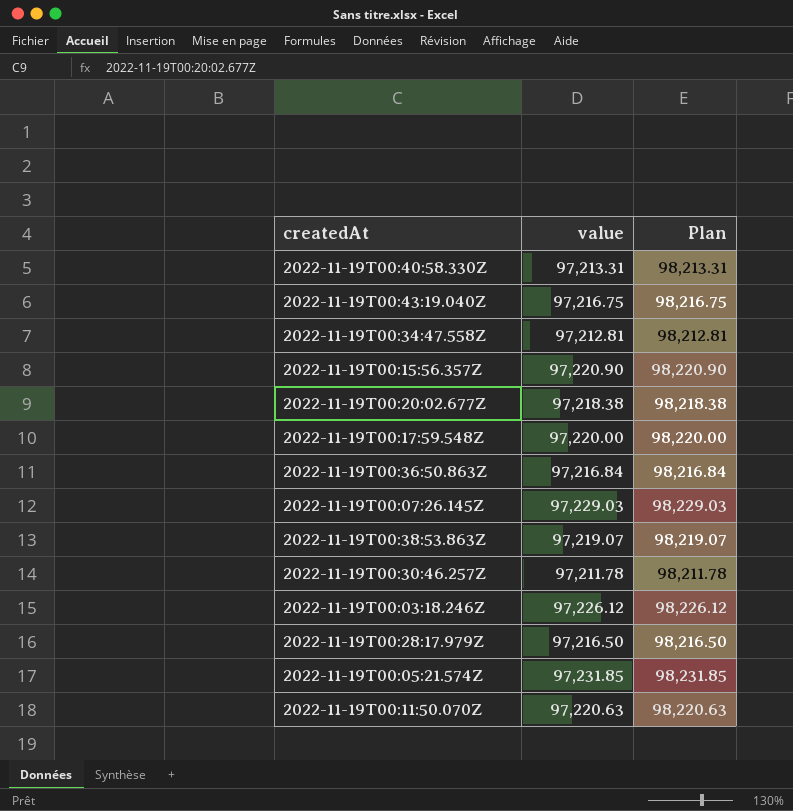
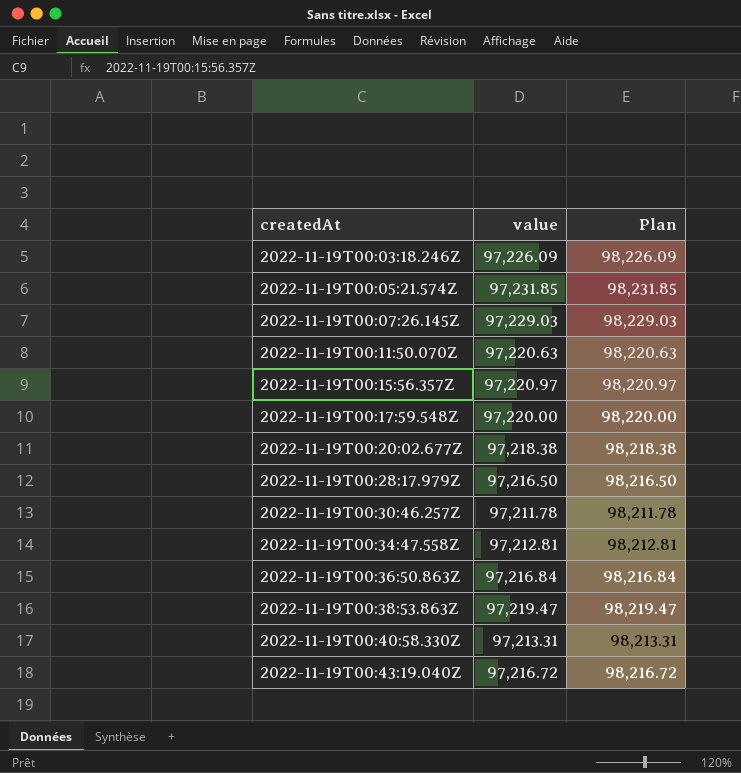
row order: none -> createdAt ascending
2022-11-19T00:03:18.246Z | value: 97,226.12 -> 97,226.09
2022-11-19T00:03:18.246Z | Plan: 98,226.12 -> 98,226.09
2022-11-19T00:15:56.357Z | value: 97,220.90 -> 97,220.97
2022-11-19T00:15:56.357Z | Plan: 98,220.90 -> 98,220.97
2022-11-19T00:38:53.863Z | value: 97,219.07 -> 97,219.47
2022-11-19T00:38:53.863Z | Plan: 98,219.07 -> 98,219.47
2022-11-19T00:43:19.040Z | value: 97,216.75 -> 97,216.72
2022-11-19T00:43:19.040Z | Plan: 98,216.75 -> 98,216.72

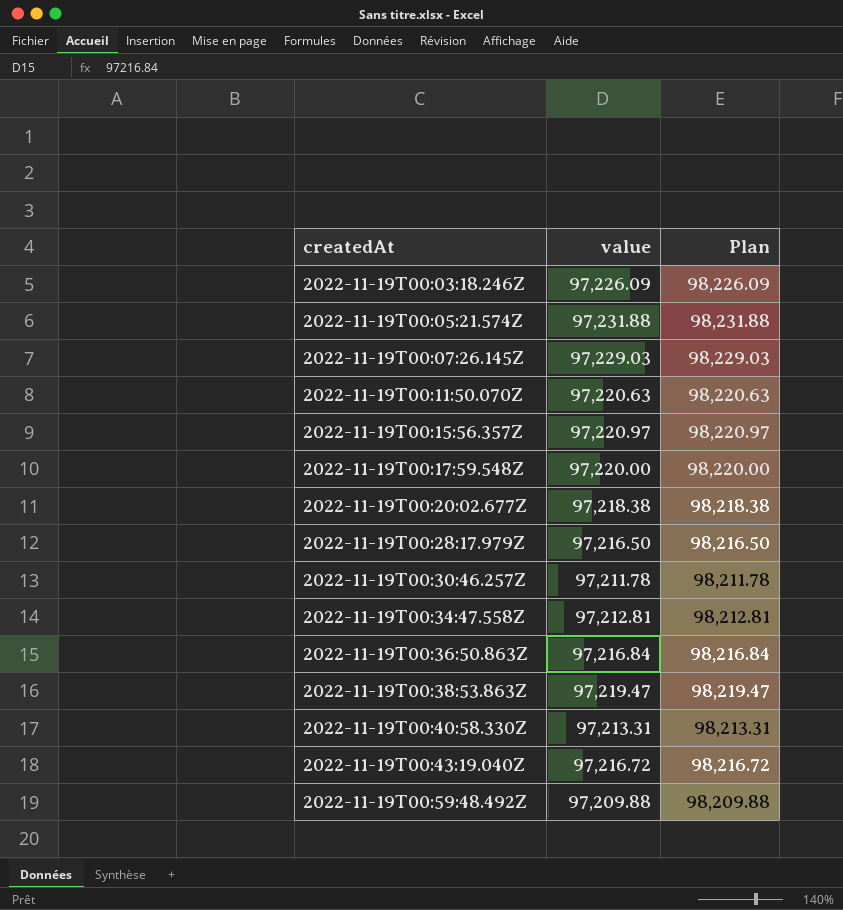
2022-11-19T00:05:21.574Z | value: 97,231.85 -> 97,231.88
2022-11-19T00:05:21.574Z | Plan: 98,231.85 -> 98,231.88
row 2022-11-19T00:59:48.492Z: none -> 97,209.88 | 98,209.88

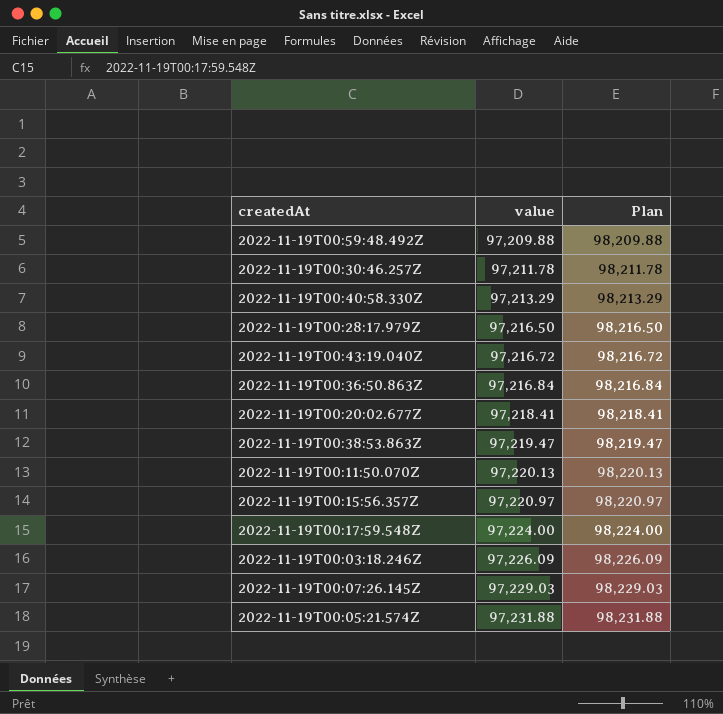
row order: createdAt ascending -> value ascending
row 2022-11-19T00:34:47.558Z: 97,212.81 | 98,212.81 -> none
2022-11-19T00:40:58.330Z | value: 97,213.31 -> 97,213.29
2022-11-19T00:40:58.330Z | Plan: 98,213.31 -> 98,213.29
2022-11-19T00:20:02.677Z | value: 97,218.38 -> 97,218.41
2022-11-19T00:20:02.677Z | Plan: 98,218.38 -> 98,218.41
2022-11-19T00:11:50.070Z | value: 97,220.63 -> 97,220.13
2022-11-19T00:11:50.070Z | Plan: 98,220.63 -> 98,220.13
2022-11-19T00:17:59.548Z | value: 97,220.00 -> 97,224.00
2022-11-19T00:17:59.548Z | Plan: 98,220.00 -> 98,224.00

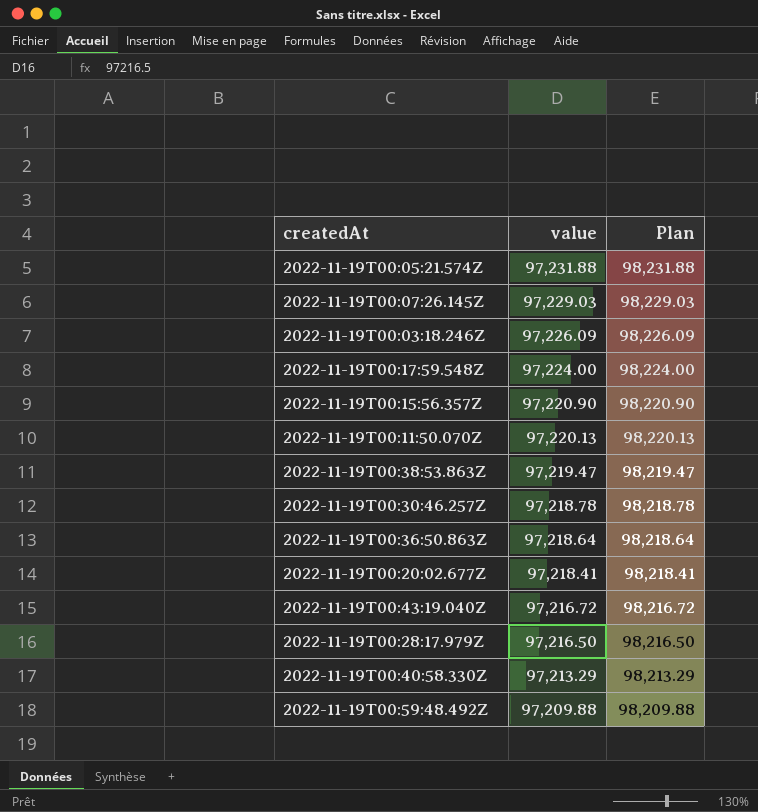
row order: value ascending -> value descending
2022-11-19T00:15:56.357Z | value: 97,220.97 -> 97,220.90
2022-11-19T00:15:56.357Z | Plan: 98,220.97 -> 98,220.90
2022-11-19T00:30:46.257Z | value: 97,211.78 -> 97,218.78
2022-11-19T00:30:46.257Z | Plan: 98,211.78 -> 98,218.78
2022-11-19T00:36:50.863Z | value: 97,216.84 -> 97,218.64
2022-11-19T00:36:50.863Z | Plan: 98,216.84 -> 98,218.64

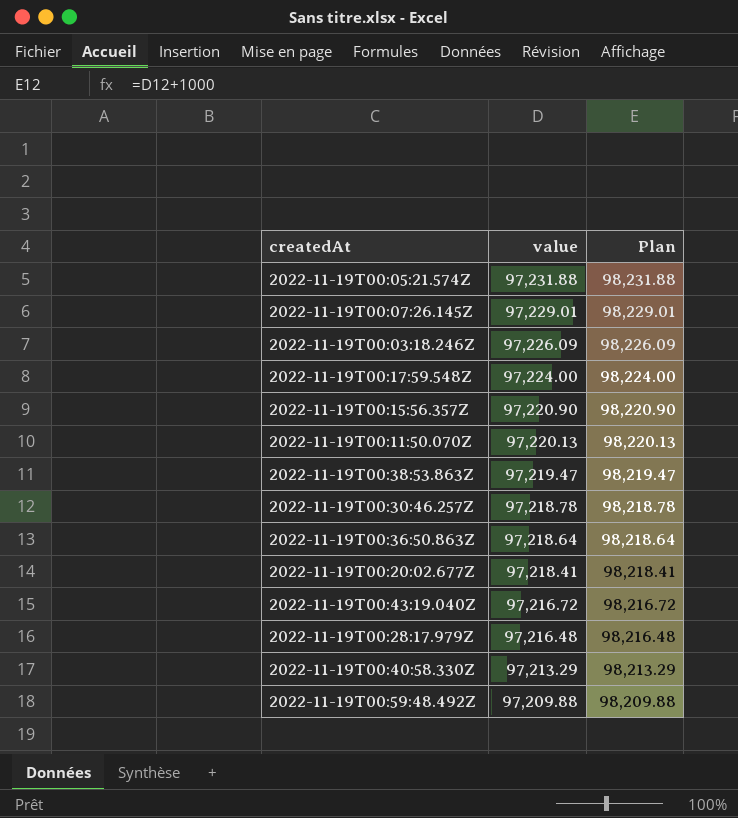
2022-11-19T00:07:26.145Z | value: 97,229.03 -> 97,229.01
2022-11-19T00:07:26.145Z | Plan: 98,229.03 -> 98,229.01
2022-11-19T00:28:17.979Z | value: 97,216.50 -> 97,216.48
2022-11-19T00:28:17.979Z | Plan: 98,216.50 -> 98,216.48

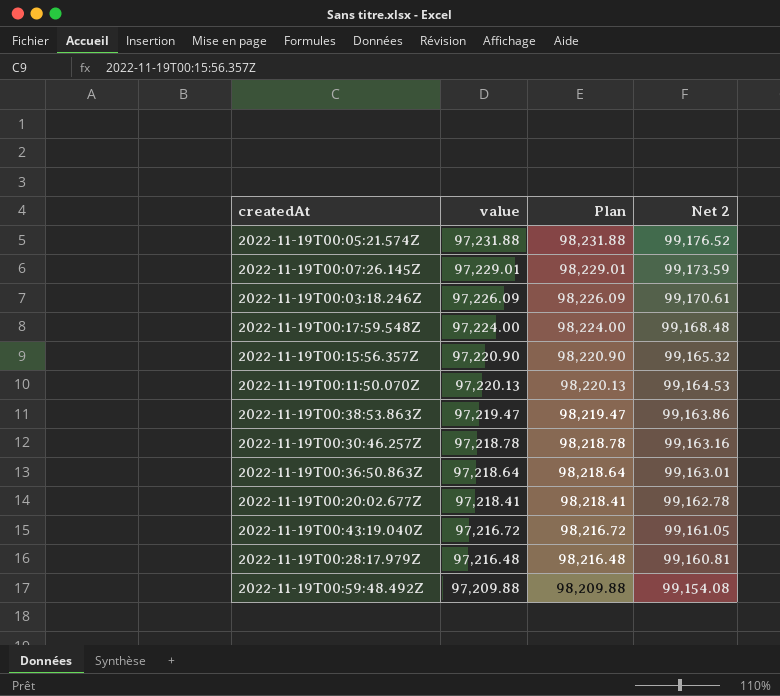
column Net 2 | formula: none -> [value] * 1.02
row 2022-11-19T00:40:58.330Z: 97,213.29 | 98,213.29 -> none

